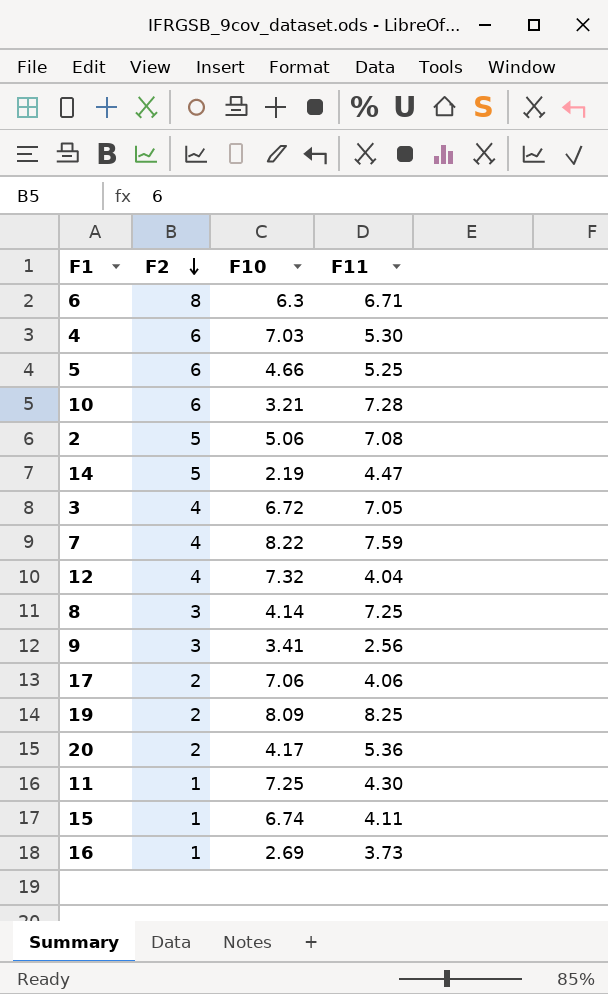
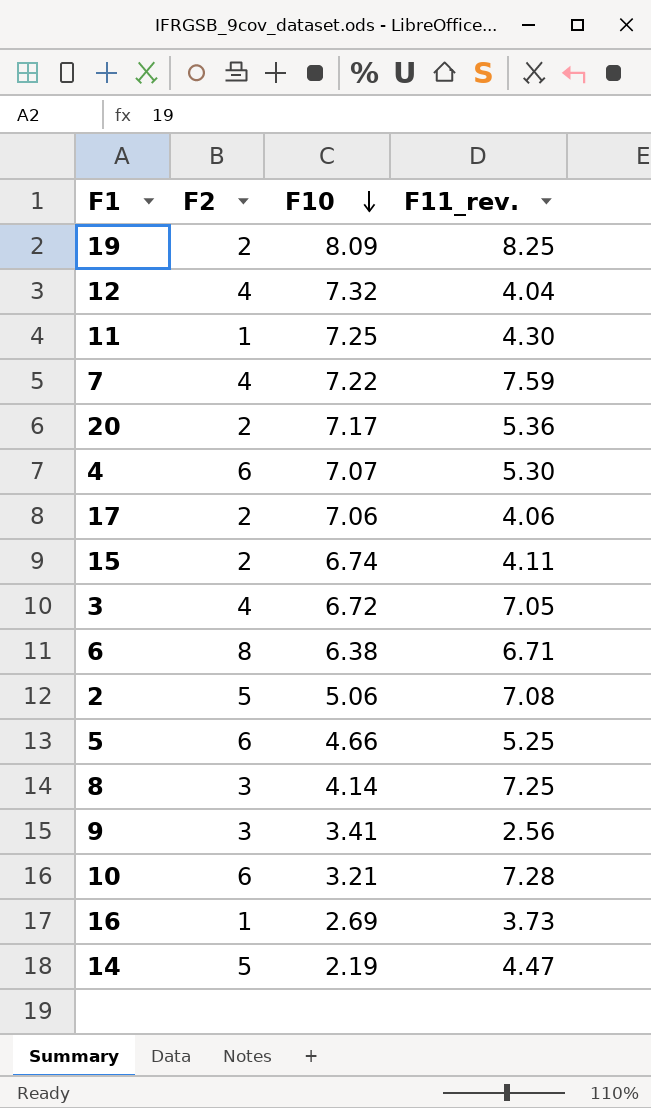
row order: F2 descending -> F10 descending
column name: F11 -> F11_rev.
7 | F10: 8.22 -> 7.22
20 | F10: 4.17 -> 7.17
4 | F10: 7.03 -> 7.07
15 | F2: 1 -> 2
6 | F10: 6.3 -> 6.38

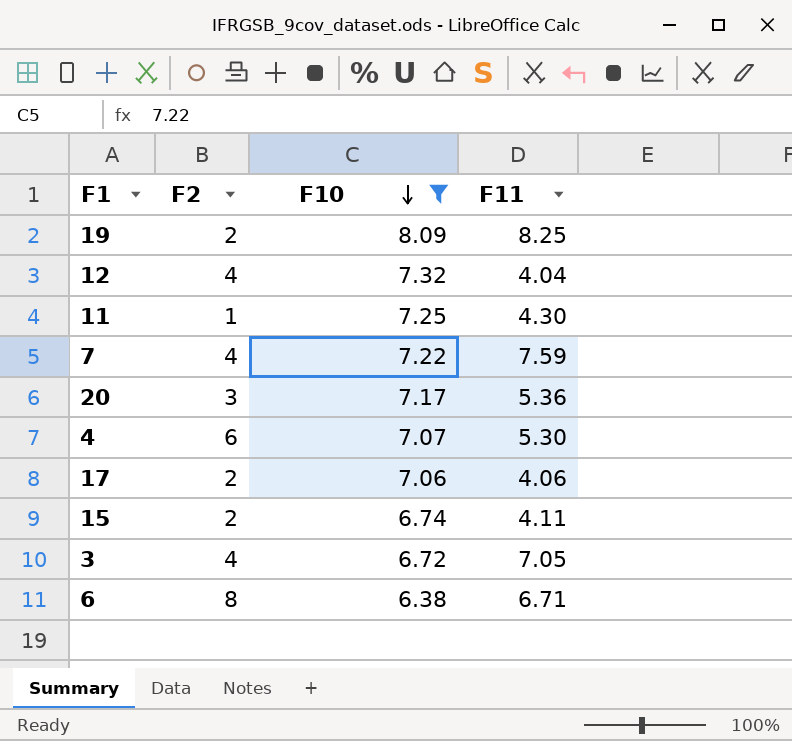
filter: none -> F10 >= 6.38
column name: F11_rev. -> F11
20 | F2: 2 -> 3

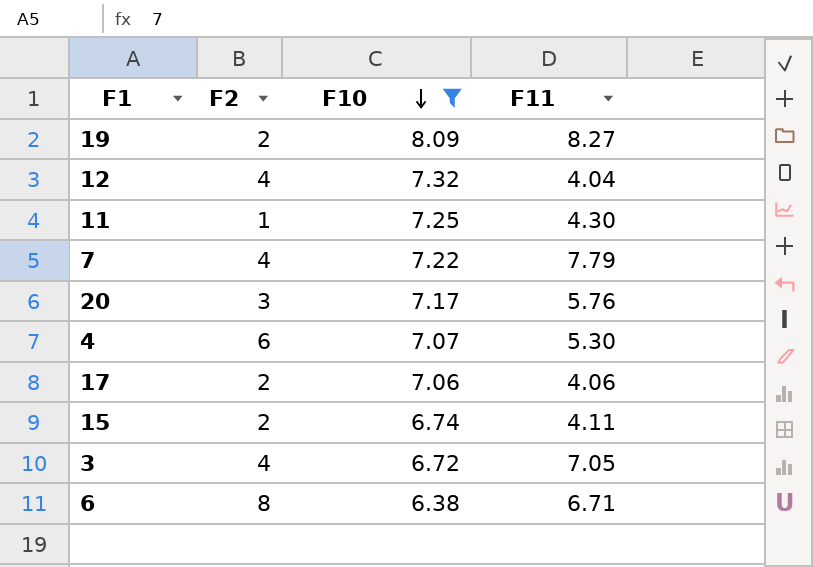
19 | F11: 8.25 -> 8.27
7 | F11: 7.59 -> 7.79
20 | F11: 5.36 -> 5.76

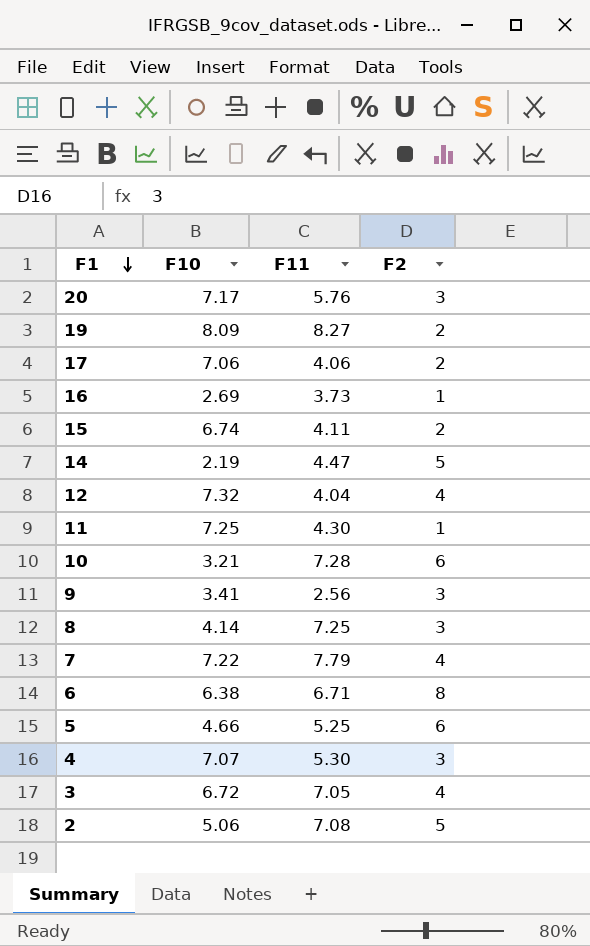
filter: F10 >= 6.38 -> none
row order: F10 descending -> F1 descending
column F2 | position: 2 -> 4
4 | F2: 6 -> 3

